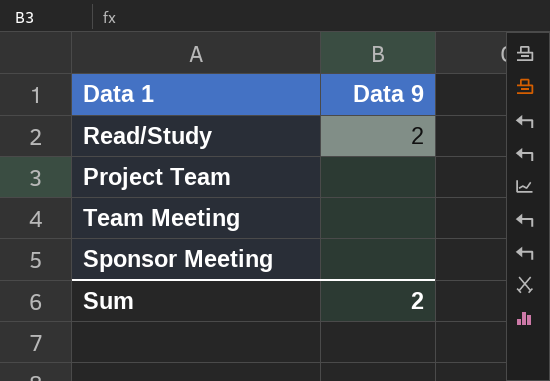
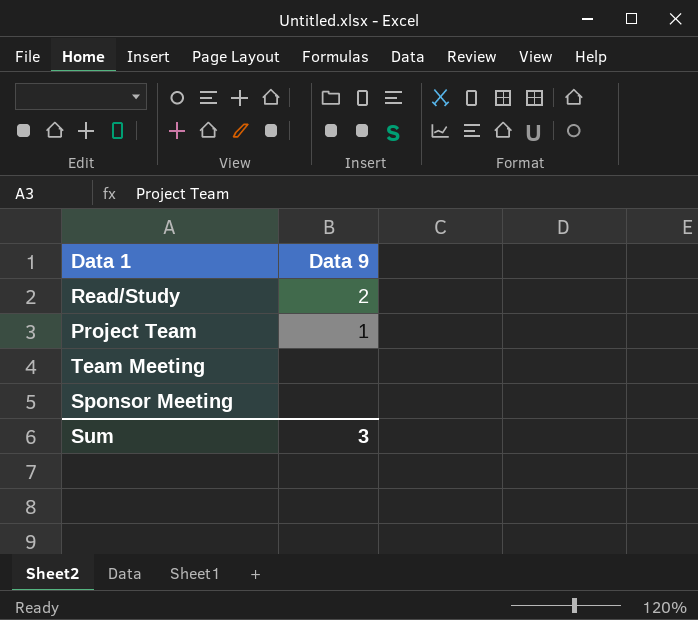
Project Team | Data 9: none -> 1
Sum | Data 9: 2 -> 3

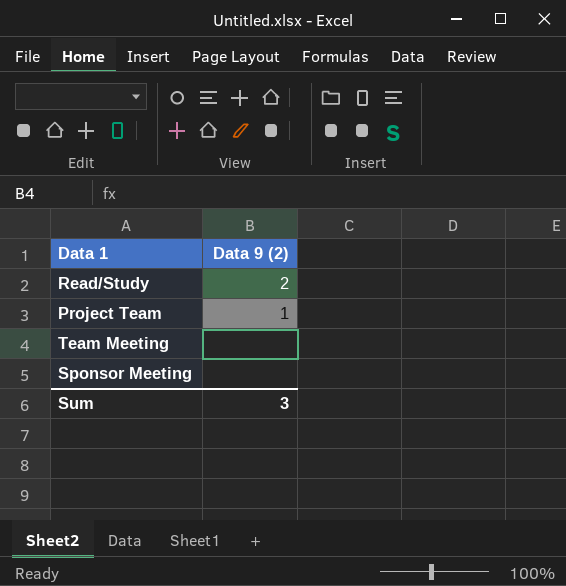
column name: Data 9 -> Data 9 (2)

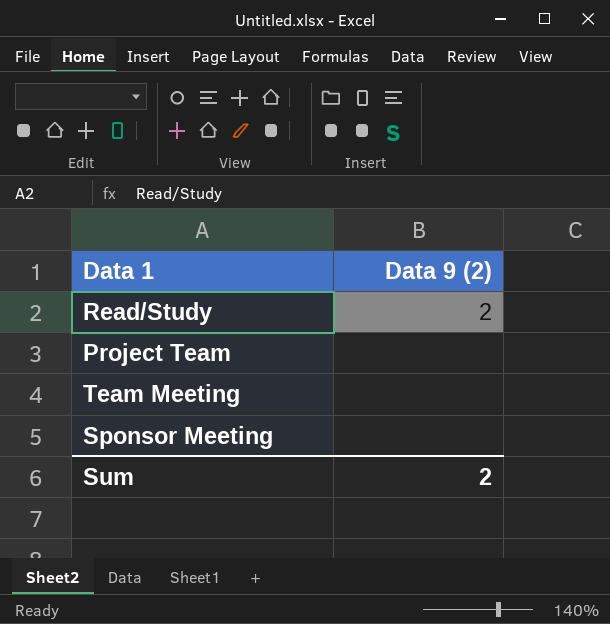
Project Team | Data 9 (2): 1 -> none
Sum | Data 9 (2): 3 -> 2

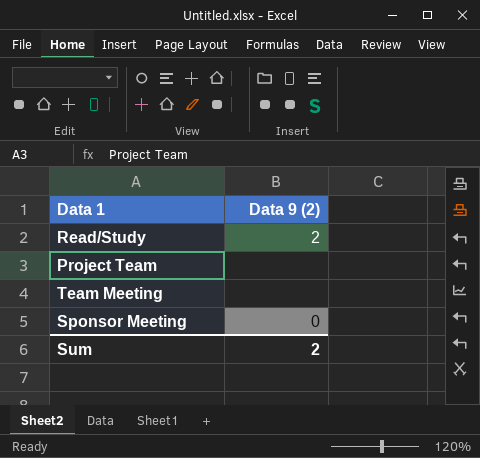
Sponsor Meeting | Data 9 (2): none -> 0

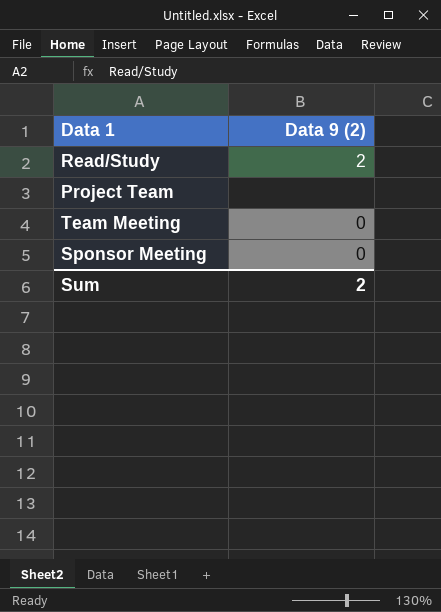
Team Meeting | Data 9 (2): none -> 0

